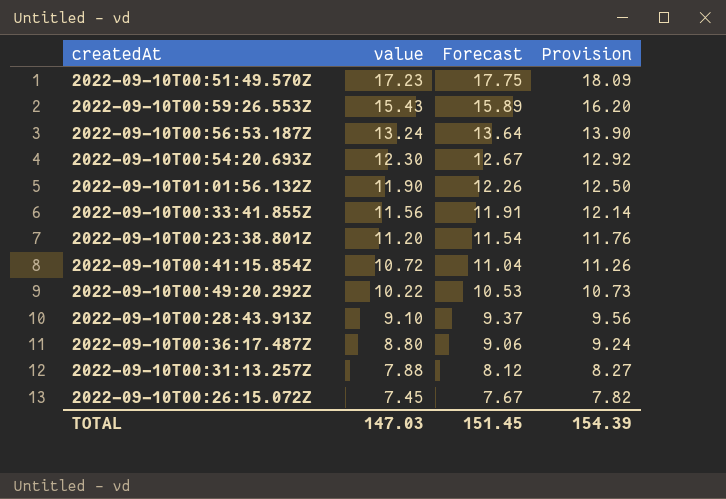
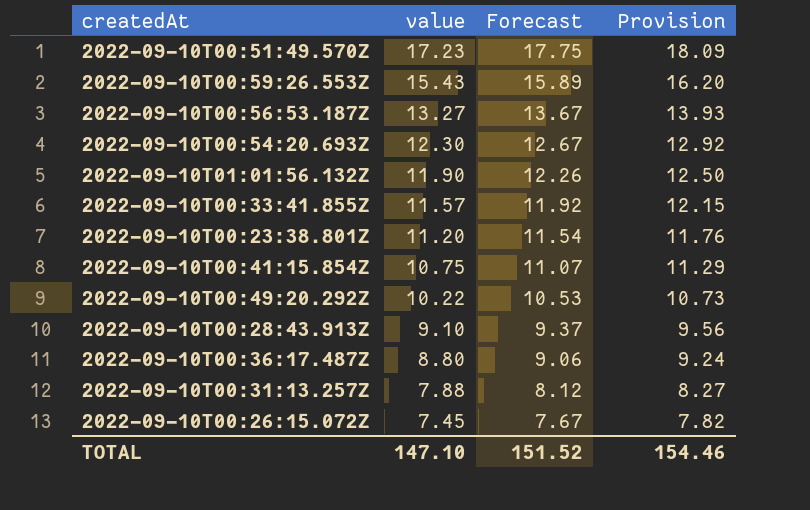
2022-09-10T00:56:53.187Z | value: 13.24 -> 13.27
2022-09-10T00:56:53.187Z | Forecast: 13.64 -> 13.67
2022-09-10T00:56:53.187Z | Provision: 13.90 -> 13.93
2022-09-10T00:33:41.855Z | value: 11.56 -> 11.57
2022-09-10T00:33:41.855Z | Forecast: 11.91 -> 11.92
2022-09-10T00:33:41.855Z | Provision: 12.14 -> 12.15
2022-09-10T00:41:15.854Z | value: 10.72 -> 10.75
2022-09-10T00:41:15.854Z | Forecast: 11.04 -> 11.07
2022-09-10T00:41:15.854Z | Provision: 11.26 -> 11.29
TOTAL | value: 147.03 -> 147.10
TOTAL | Forecast: 151.45 -> 151.52
TOTAL | Provision: 154.39 -> 154.46

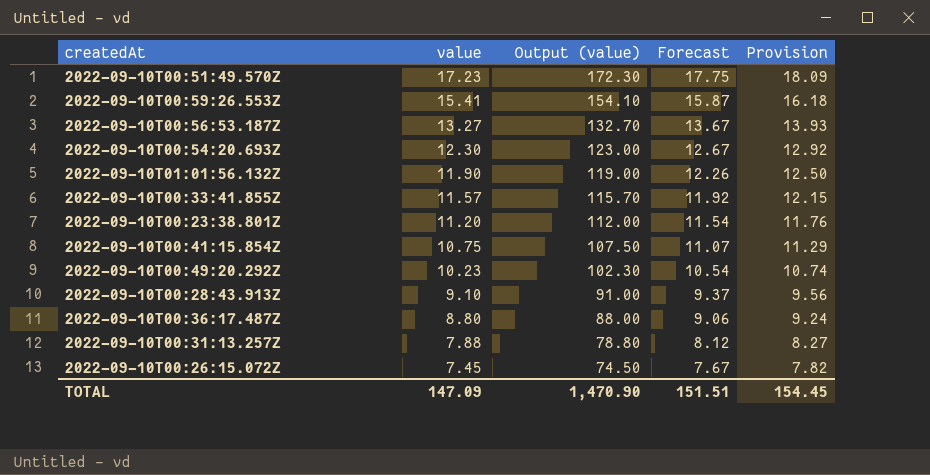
column Output (value) | formula: none -> [value] * 10
2022-09-10T00:59:26.553Z | value: 15.43 -> 15.41
2022-09-10T00:59:26.553Z | Forecast: 15.89 -> 15.87
2022-09-10T00:59:26.553Z | Provision: 16.20 -> 16.18
2022-09-10T00:49:20.292Z | value: 10.22 -> 10.23
2022-09-10T00:49:20.292Z | Forecast: 10.53 -> 10.54
2022-09-10T00:49:20.292Z | Provision: 10.73 -> 10.74
TOTAL | value: 147.10 -> 147.09
TOTAL | Forecast: 151.52 -> 151.51
TOTAL | Provision: 154.46 -> 154.45

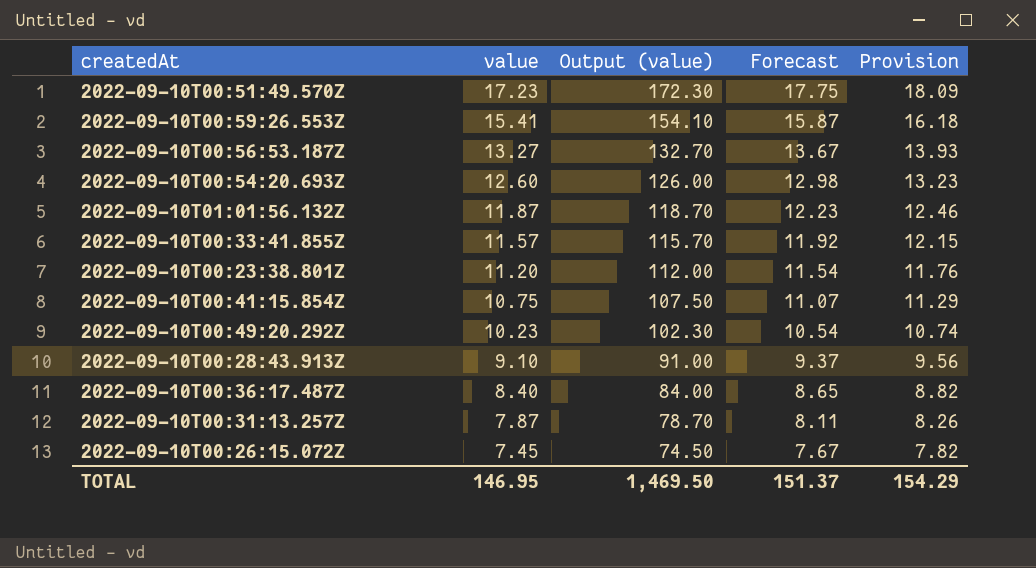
2022-09-10T00:54:20.693Z | value: 12.30 -> 12.60
2022-09-10T00:54:20.693Z | Output (value): 123.00 -> 126.00
2022-09-10T00:54:20.693Z | Forecast: 12.67 -> 12.98
2022-09-10T00:54:20.693Z | Provision: 12.92 -> 13.23
2022-09-10T01:01:56.132Z | value: 11.90 -> 11.87
2022-09-10T01:01:56.132Z | Output (value): 119.00 -> 118.70
2022-09-10T01:01:56.132Z | Forecast: 12.26 -> 12.23
2022-09-10T01:01:56.132Z | Provision: 12.50 -> 12.46
2022-09-10T00:36:17.487Z | value: 8.80 -> 8.40
2022-09-10T00:36:17.487Z | Output (value): 88.00 -> 84.00
2022-09-10T00:36:17.487Z | Forecast: 9.06 -> 8.65
2022-09-10T00:36:17.487Z | Provision: 9.24 -> 8.82
2022-09-10T00:31:13.257Z | value: 7.88 -> 7.87
2022-09-10T00:31:13.257Z | Output (value): 78.80 -> 78.70
2022-09-10T00:31:13.257Z | Forecast: 8.12 -> 8.11
2022-09-10T00:31:13.257Z | Provision: 8.27 -> 8.26
TOTAL | value: 147.09 -> 146.95
TOTAL | Output (value): 1,470.90 -> 1,469.50
TOTAL | Forecast: 151.51 -> 151.37
TOTAL | Provision: 154.45 -> 154.29

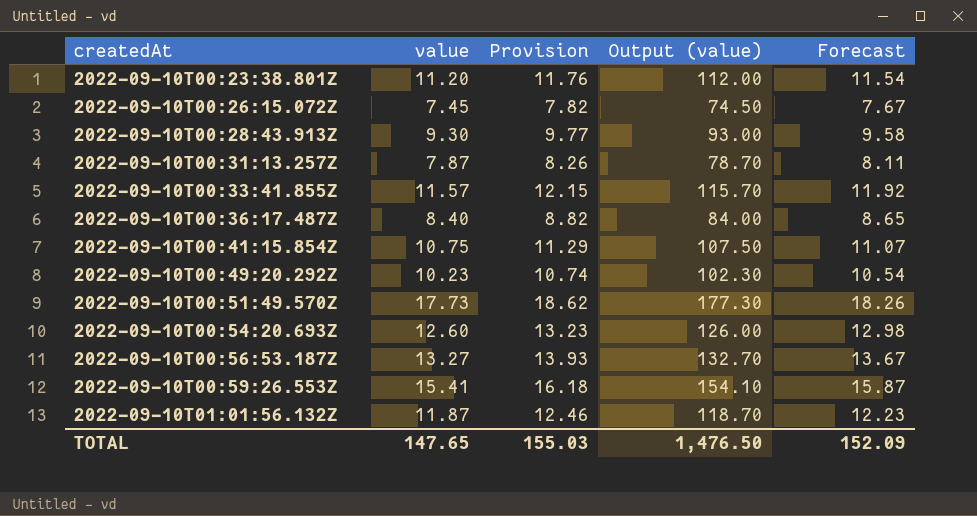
row order: value descending -> createdAt ascending
column Provision | position: 5 -> 3
2022-09-10T00:28:43.913Z | value: 9.10 -> 9.30
2022-09-10T00:28:43.913Z | Provision: 9.56 -> 9.77
2022-09-10T00:28:43.913Z | Output (value): 91.00 -> 93.00
2022-09-10T00:28:43.913Z | Forecast: 9.37 -> 9.58
2022-09-10T00:51:49.570Z | value: 17.23 -> 17.73
2022-09-10T00:51:49.570Z | Provision: 18.09 -> 18.62
2022-09-10T00:51:49.570Z | Output (value): 172.30 -> 177.30
2022-09-10T00:51:49.570Z | Forecast: 17.75 -> 18.26
TOTAL | value: 146.95 -> 147.65
TOTAL | Provision: 154.29 -> 155.03
TOTAL | Output (value): 1,469.50 -> 1,476.50
TOTAL | Forecast: 151.37 -> 152.09

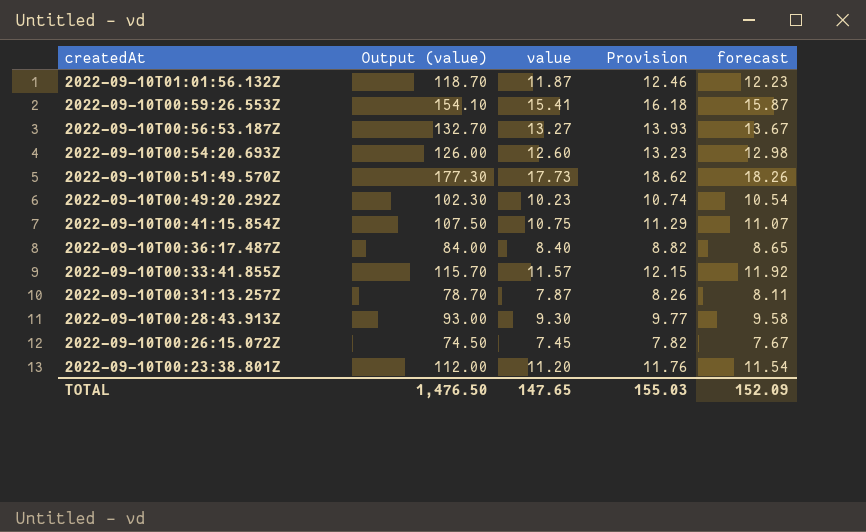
row order: createdAt ascending -> createdAt descending
column Output (value) | position: 4 -> 2
column name: Forecast -> forecast

